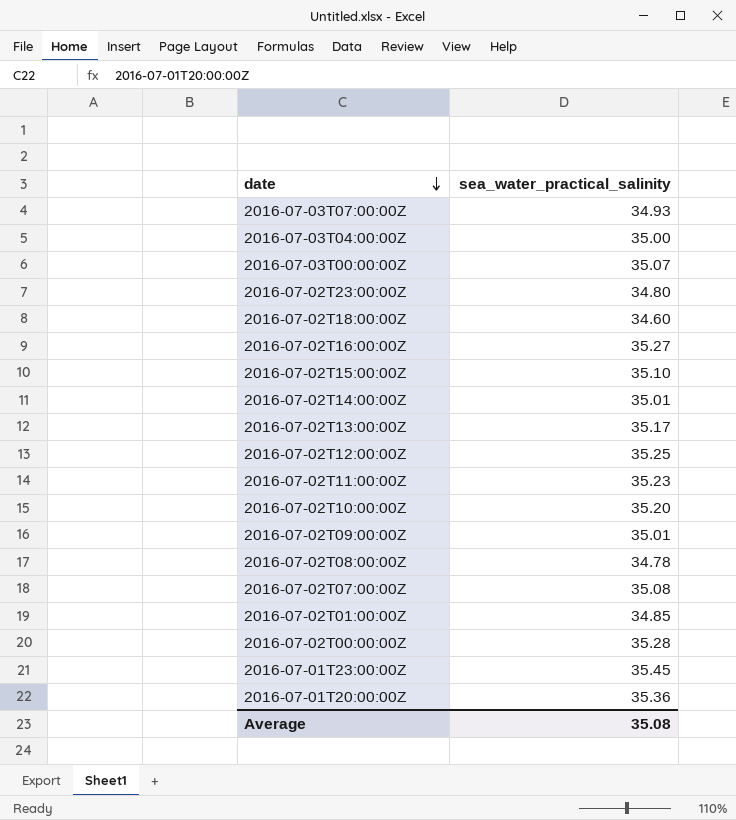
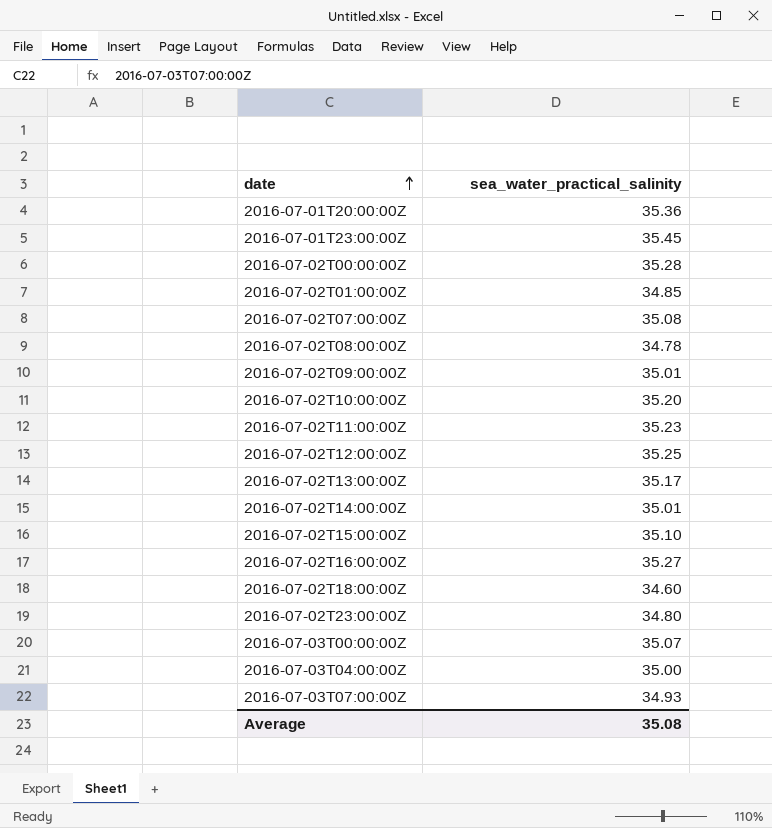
row order: date descending -> date ascending

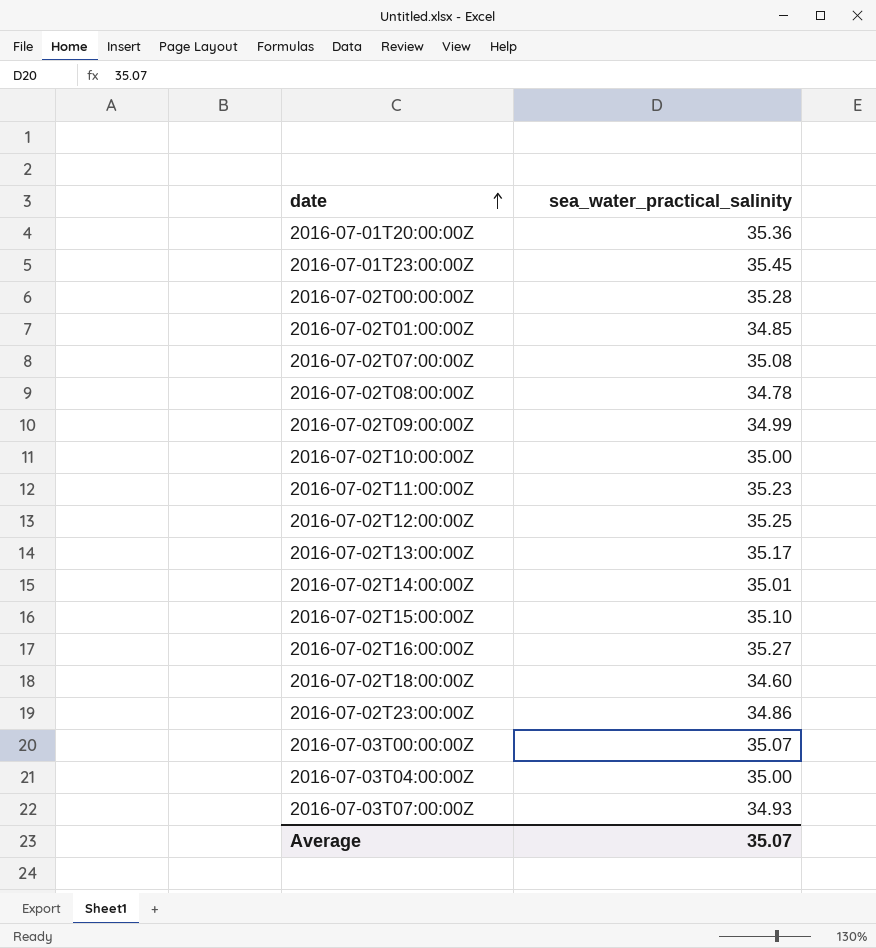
2016-07-02T09:00:00Z | sea_water_practical_salinity: 35.01 -> 34.99
2016-07-02T10:00:00Z | sea_water_practical_salinity: 35.20 -> 35.00
2016-07-02T23:00:00Z | sea_water_practical_salinity: 34.80 -> 34.86
Average | sea_water_practical_salinity: 35.08 -> 35.07

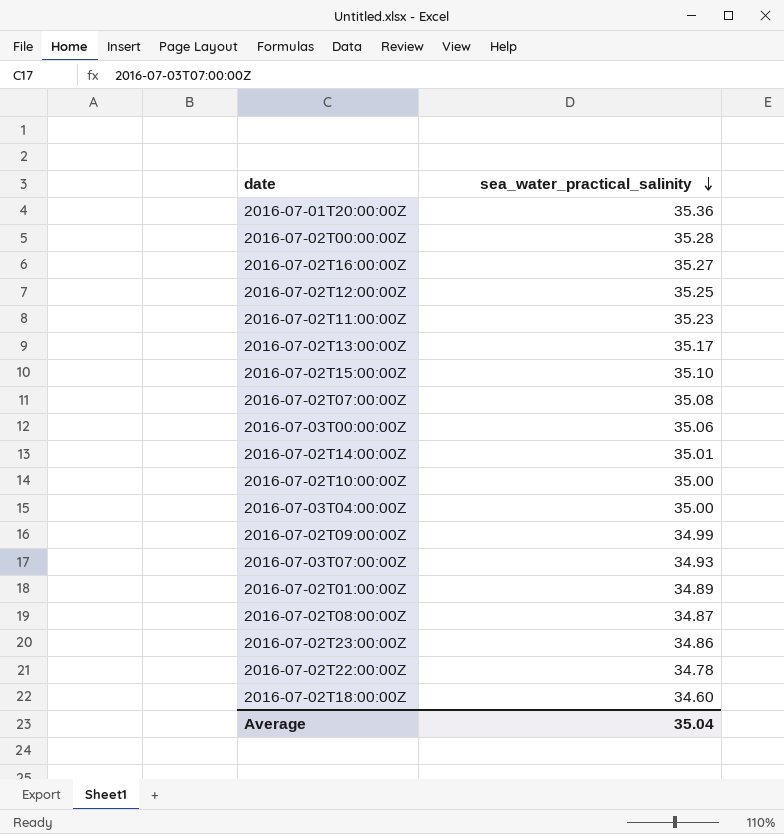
row order: date ascending -> sea_water_practical_salinity descending
row 2016-07-01T23:00:00Z: 35.45 -> none
2016-07-03T00:00:00Z | sea_water_practical_salinity: 35.07 -> 35.06
2016-07-02T01:00:00Z | sea_water_practical_salinity: 34.85 -> 34.89
2016-07-02T08:00:00Z | sea_water_practical_salinity: 34.78 -> 34.87
row 2016-07-02T22:00:00Z: none -> 34.78
Average | sea_water_practical_salinity: 35.07 -> 35.04

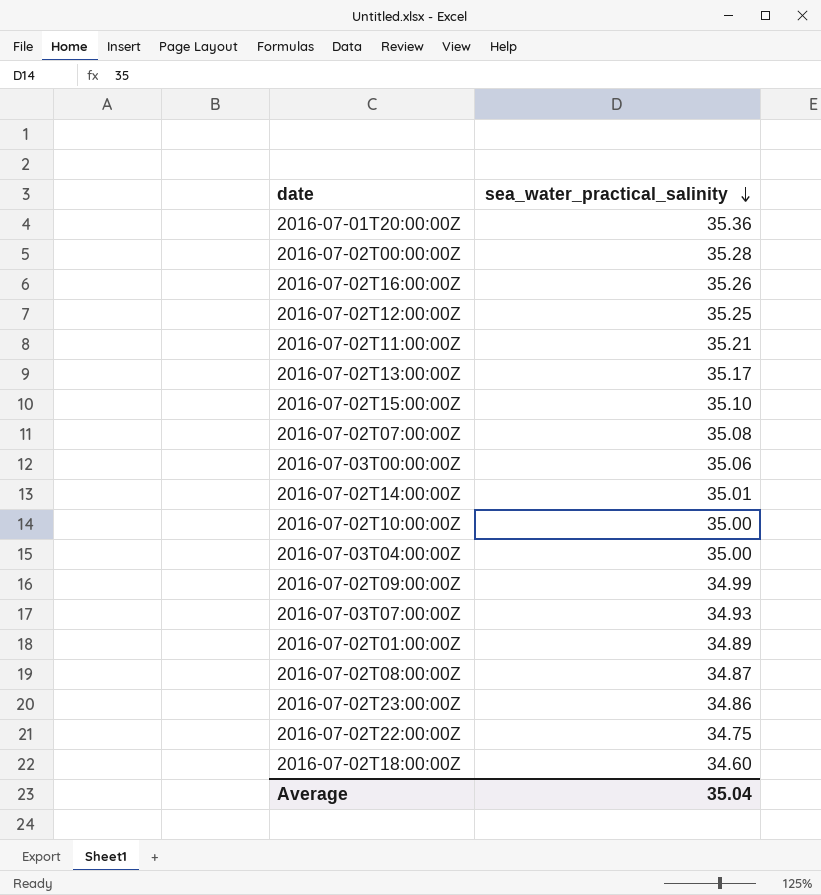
2016-07-02T16:00:00Z | sea_water_practical_salinity: 35.27 -> 35.26
2016-07-02T11:00:00Z | sea_water_practical_salinity: 35.23 -> 35.21
2016-07-02T22:00:00Z | sea_water_practical_salinity: 34.78 -> 34.75

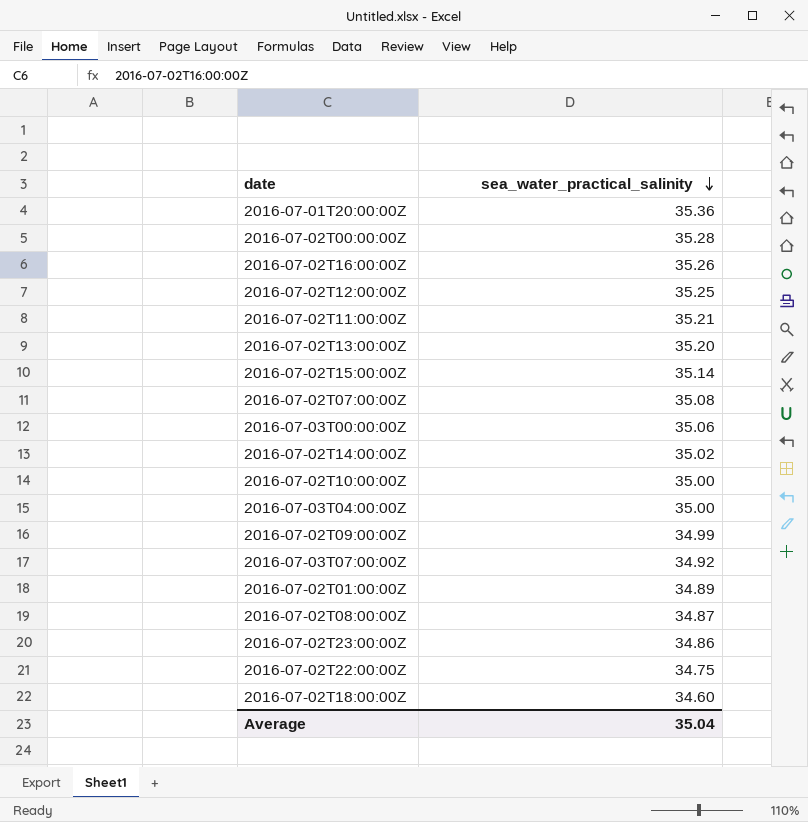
2016-07-02T13:00:00Z | sea_water_practical_salinity: 35.17 -> 35.20
2016-07-02T15:00:00Z | sea_water_practical_salinity: 35.10 -> 35.14
2016-07-02T14:00:00Z | sea_water_practical_salinity: 35.01 -> 35.02
2016-07-03T07:00:00Z | sea_water_practical_salinity: 34.93 -> 34.92

